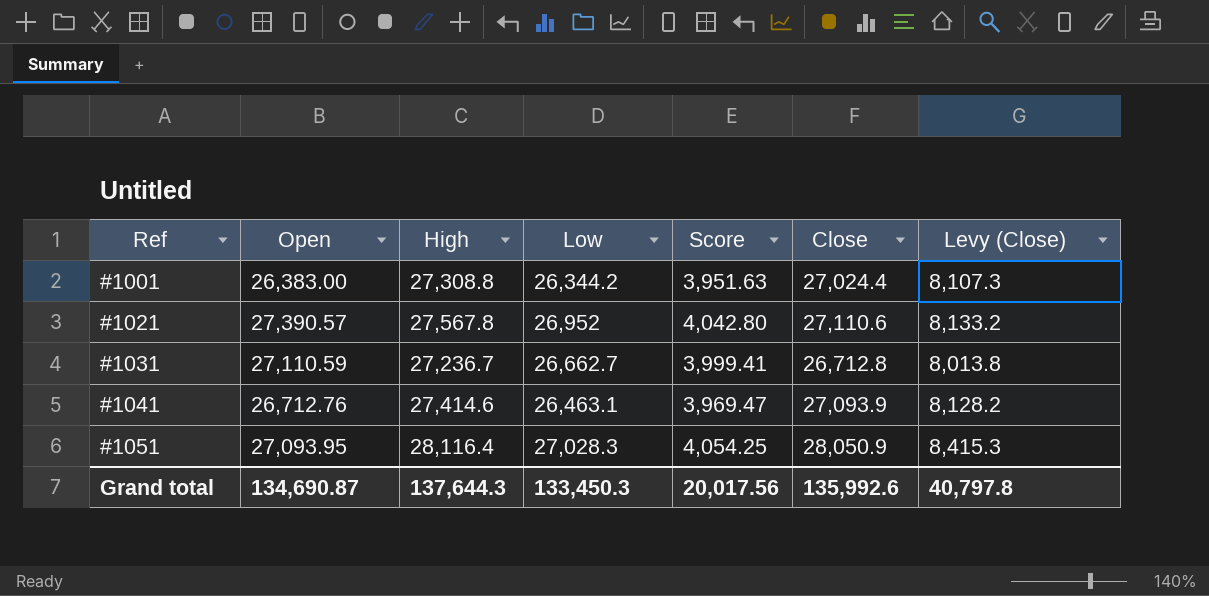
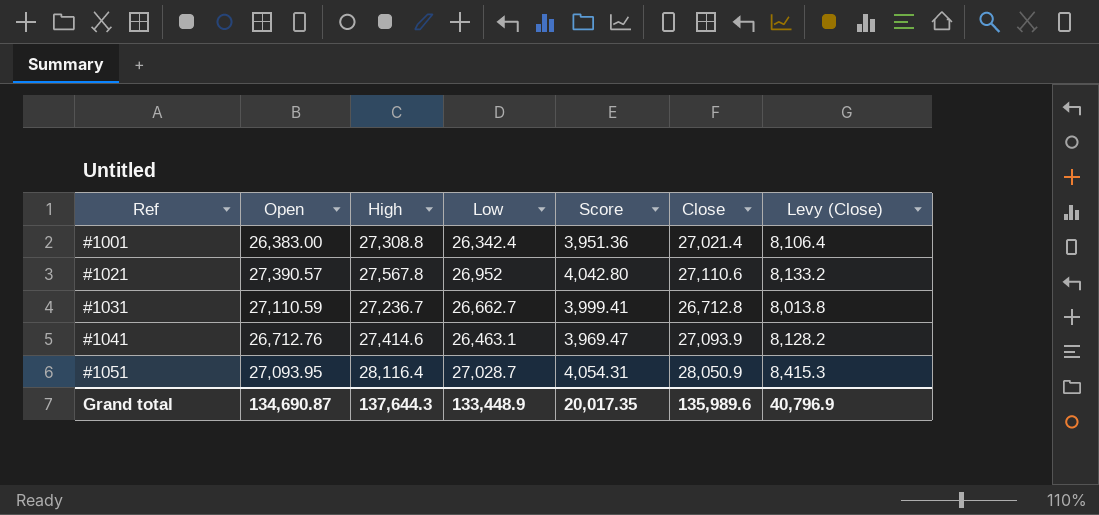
#1001 | Low: 26,344.2 -> 26,342.4
#1001 | Score: 3,951.63 -> 3,951.36
#1001 | Close: 27,024.4 -> 27,021.4
#1001 | Levy (Close): 8,107.3 -> 8,106.4
#1051 | Low: 27,028.3 -> 27,028.7
#1051 | Score: 4,054.25 -> 4,054.31
Grand total | Low: 133,450.3 -> 133,448.9
Grand total | Score: 20,017.56 -> 20,017.35
Grand total | Close: 135,992.6 -> 135,989.6
Grand total | Levy (Close): 40,797.8 -> 40,796.9

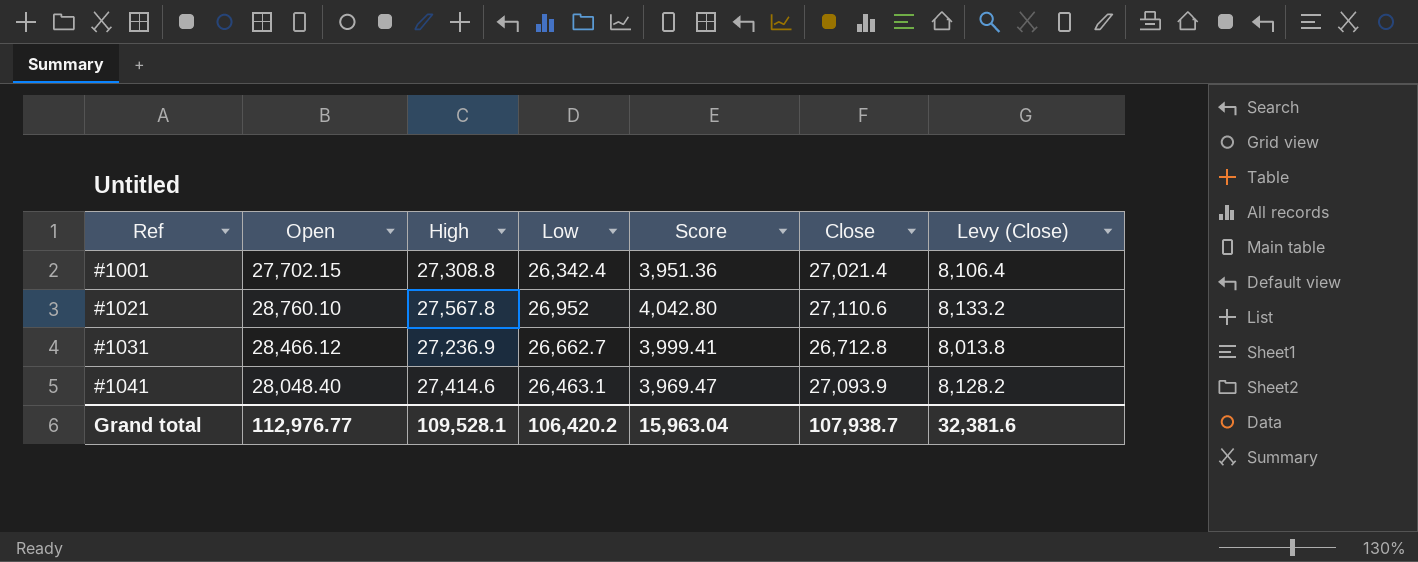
row #1051: 27,093.95 | 28,116.4 | 27,028.7 | 4,054.31 | 28,050.9 | 8,415.3 -> none
#1001 | Open: 26,383.00 -> 27,702.15
#1021 | Open: 27,390.57 -> 28,760.10
#1031 | Open: 27,110.59 -> 28,466.12
#1031 | High: 27,236.7 -> 27,236.9
#1041 | Open: 26,712.76 -> 28,048.40
Grand total | Open: 134,690.87 -> 112,976.77
Grand total | High: 137,644.3 -> 109,528.1
Grand total | Low: 133,448.9 -> 106,420.2
Grand total | Score: 20,017.35 -> 15,963.04
Grand total | Close: 135,989.6 -> 107,938.7
Grand total | Levy (Close): 40,796.9 -> 32,381.6

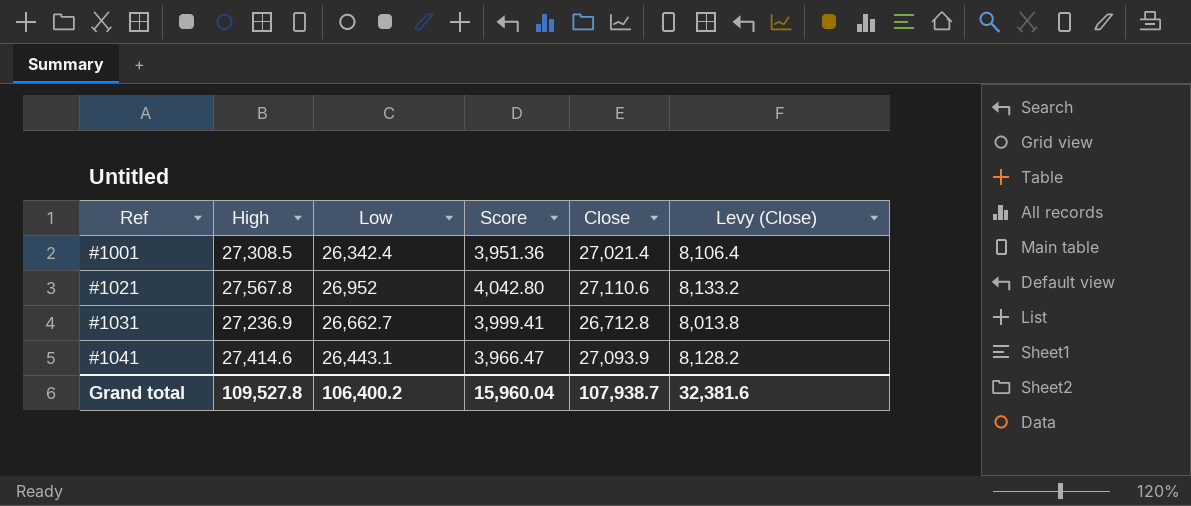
column Open | position: 2 -> none
#1001 | High: 27,308.8 -> 27,308.5
#1041 | Low: 26,463.1 -> 26,443.1
#1041 | Score: 3,969.47 -> 3,966.47
Grand total | High: 109,528.1 -> 109,527.8
Grand total | Low: 106,420.2 -> 106,400.2
Grand total | Score: 15,963.04 -> 15,960.04

